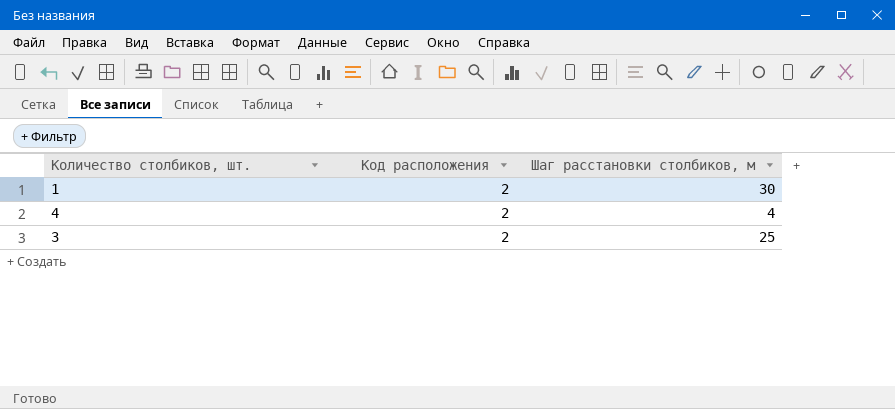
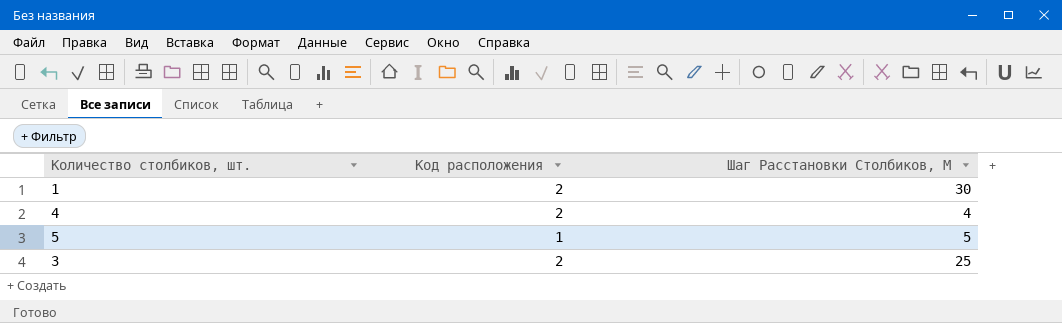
column name: Шаг расстановки столбиков, м -> Шаг Расстановки Столбиков, М
row 5: none -> 1 | 5

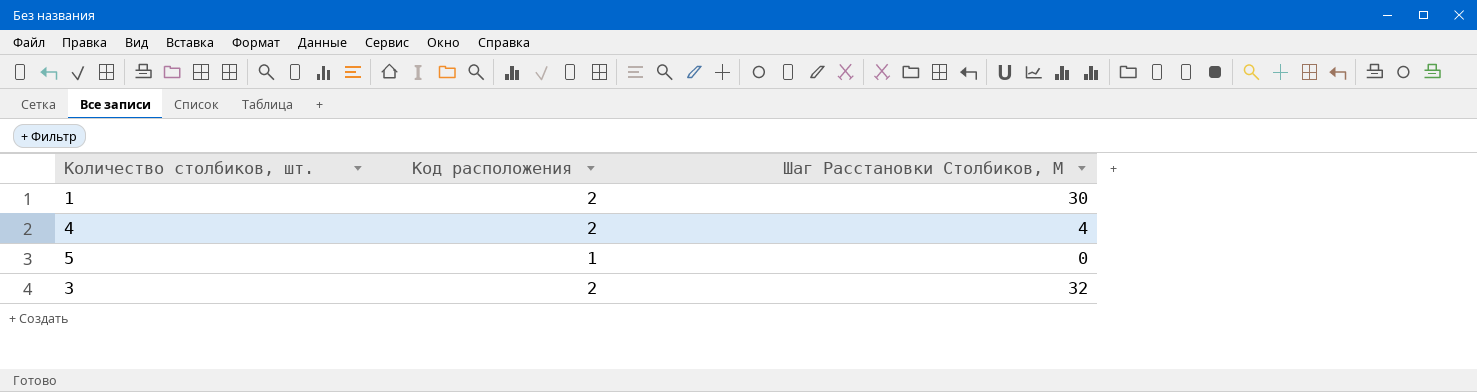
5 | Шаг Расстановки Столбиков, М: 5 -> 0
3 | Шаг Расстановки Столбиков, М: 25 -> 32

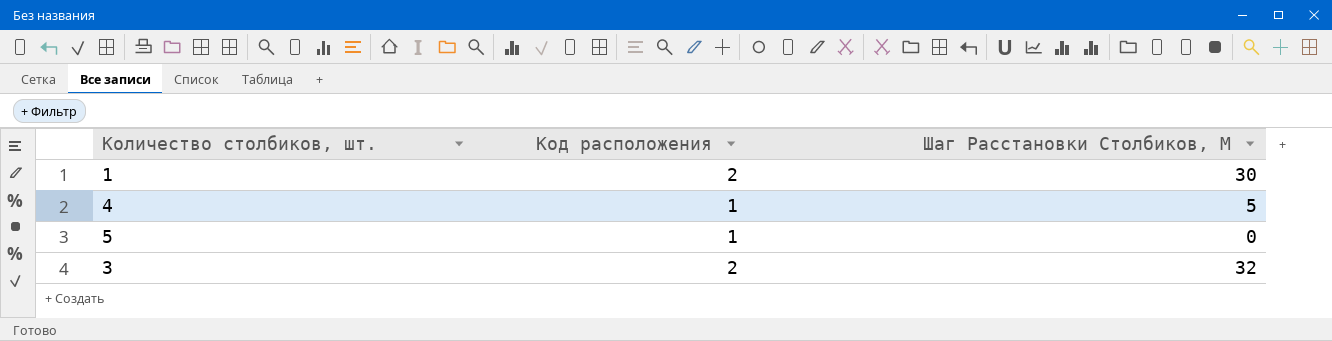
4 | Код расположения: 2 -> 1
4 | Шаг Расстановки Столбиков, М: 4 -> 5

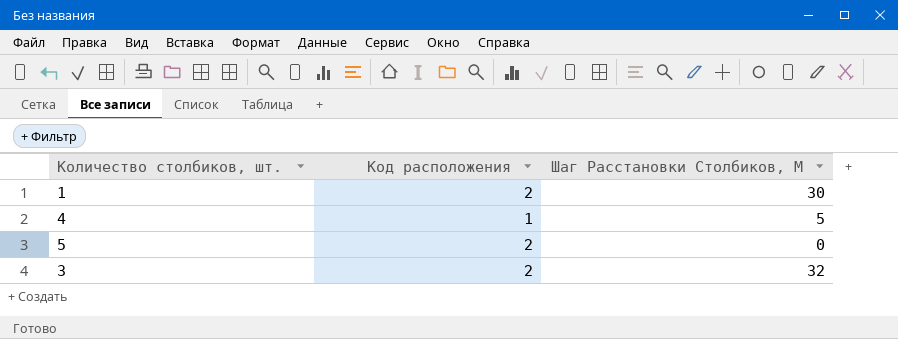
5 | Код расположения: 1 -> 2

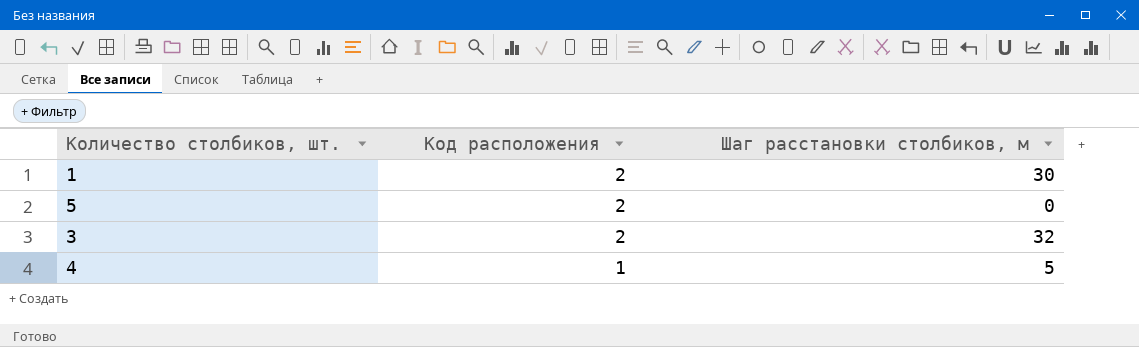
row order: none -> Код расположения descending
column name: Шаг Расстановки Столбиков, М -> Шаг расстановки столбиков, м

